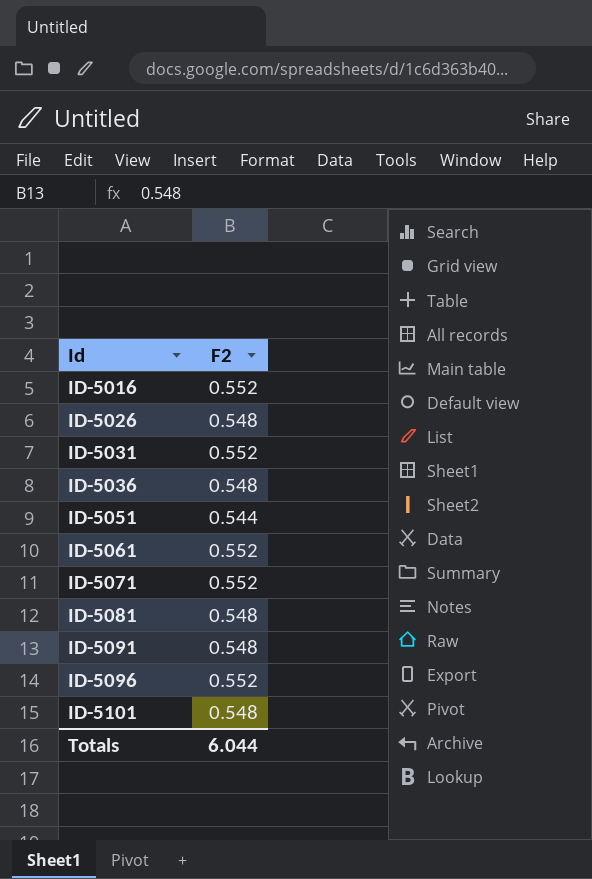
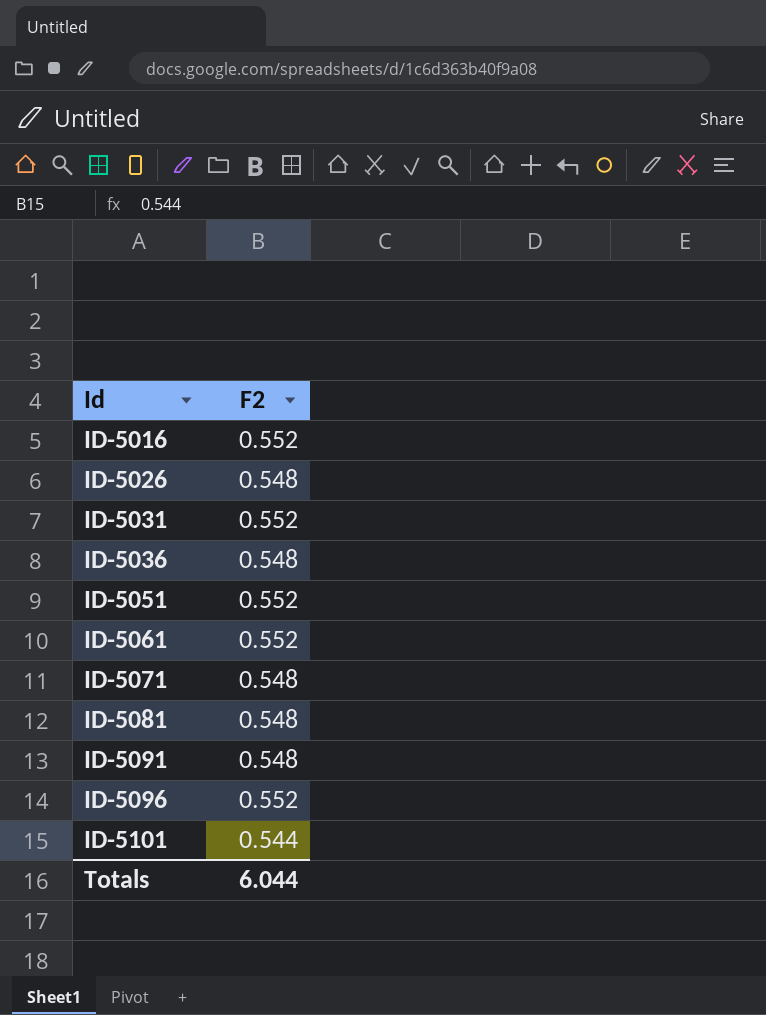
ID-5051 | F2: 0.544 -> 0.552
ID-5071 | F2: 0.552 -> 0.548
ID-5101 | F2: 0.548 -> 0.544

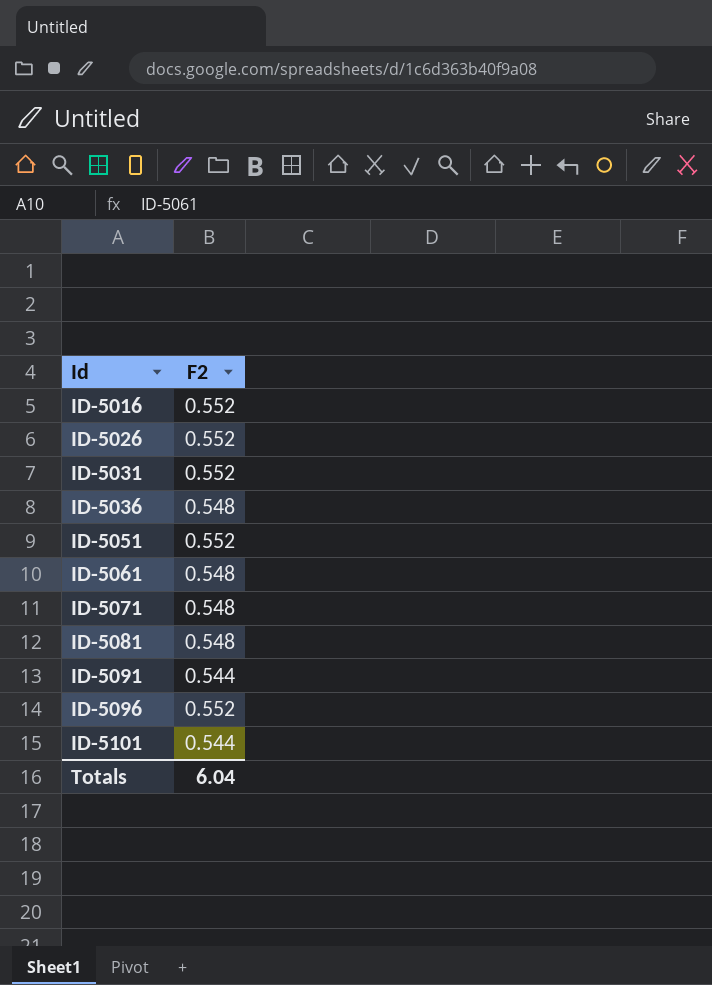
ID-5026 | F2: 0.548 -> 0.552
ID-5061 | F2: 0.552 -> 0.548
ID-5091 | F2: 0.548 -> 0.544
Totals | F2: 6.044 -> 6.04

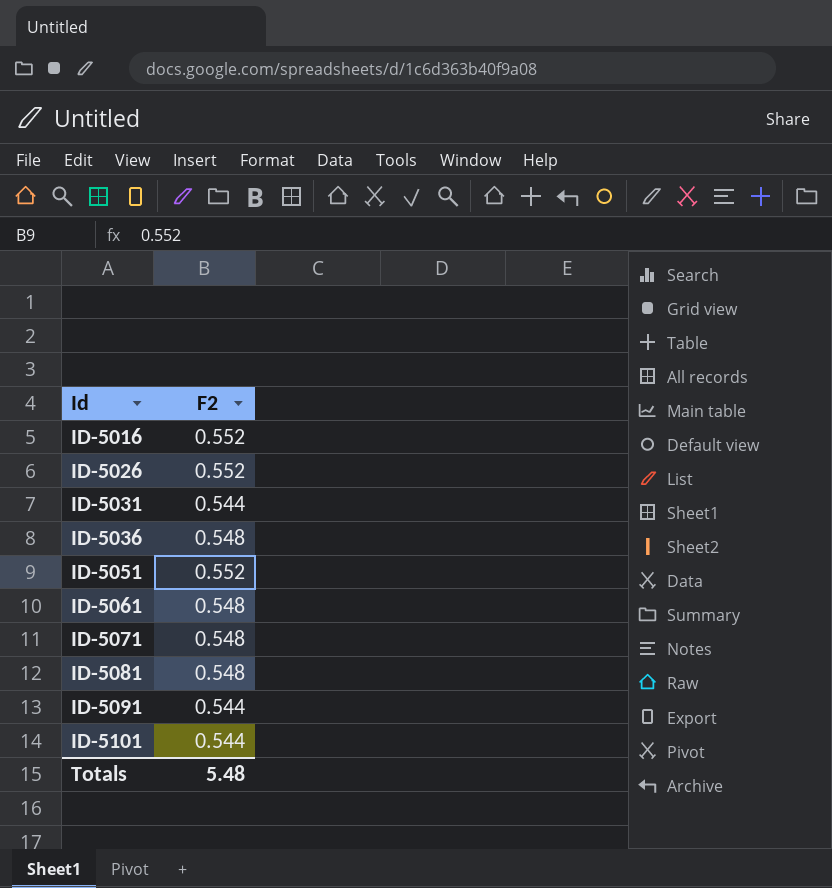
row ID-5096: 0.552 -> none
ID-5031 | F2: 0.552 -> 0.544
Totals | F2: 6.04 -> 5.48

